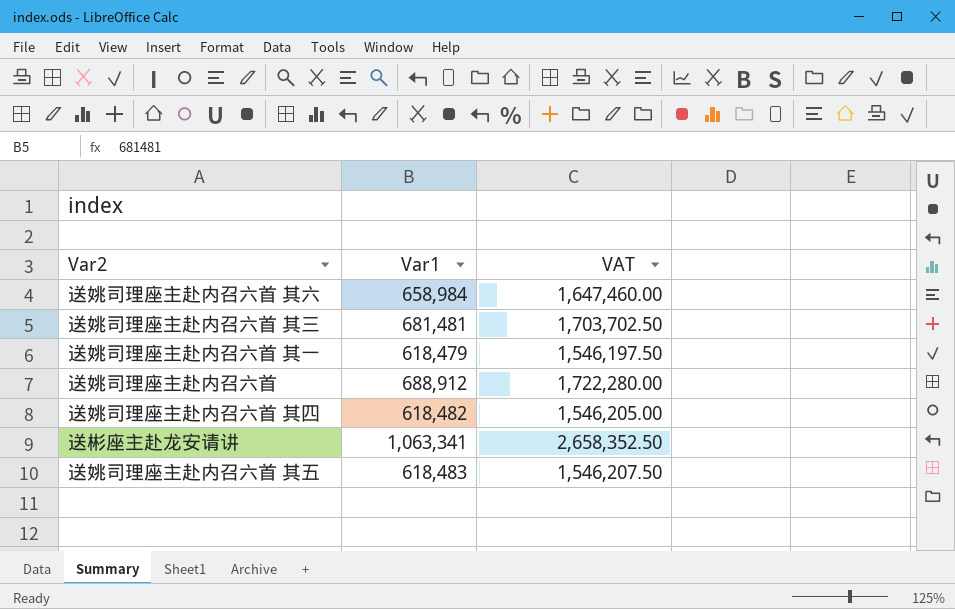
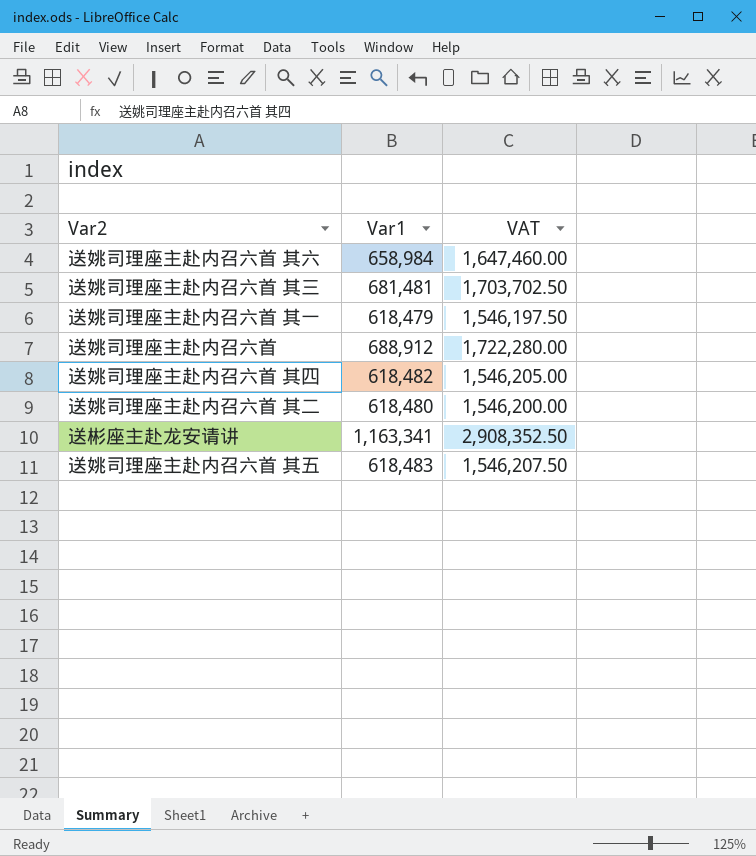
row 送姚司理座主赴内召六首 其二: none -> 618,480 | 1,546,200.00
送彬座主赴龙安请讲 | Var1: 1,063,341 -> 1,163,341
送彬座主赴龙安请讲 | VAT: 2,658,352.50 -> 2,908,352.50

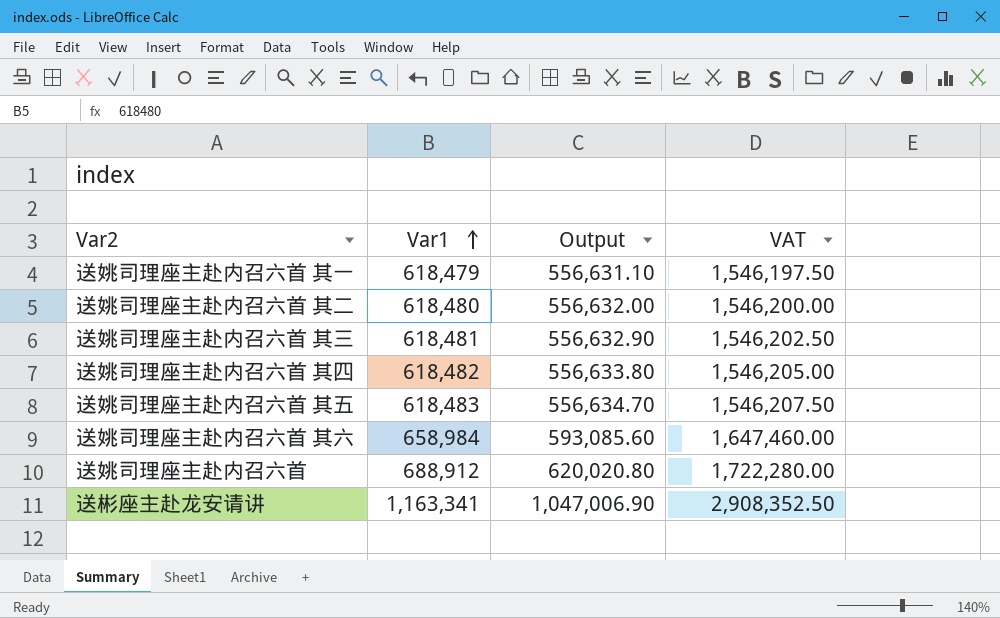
row order: none -> Var1 ascending
column Output | formula: none -> [Var1] * 0.9
送姚司理座主赴内召六首 其三 | Var1: 681,481 -> 618,481
送姚司理座主赴内召六首 其三 | VAT: 1,703,702.50 -> 1,546,202.50

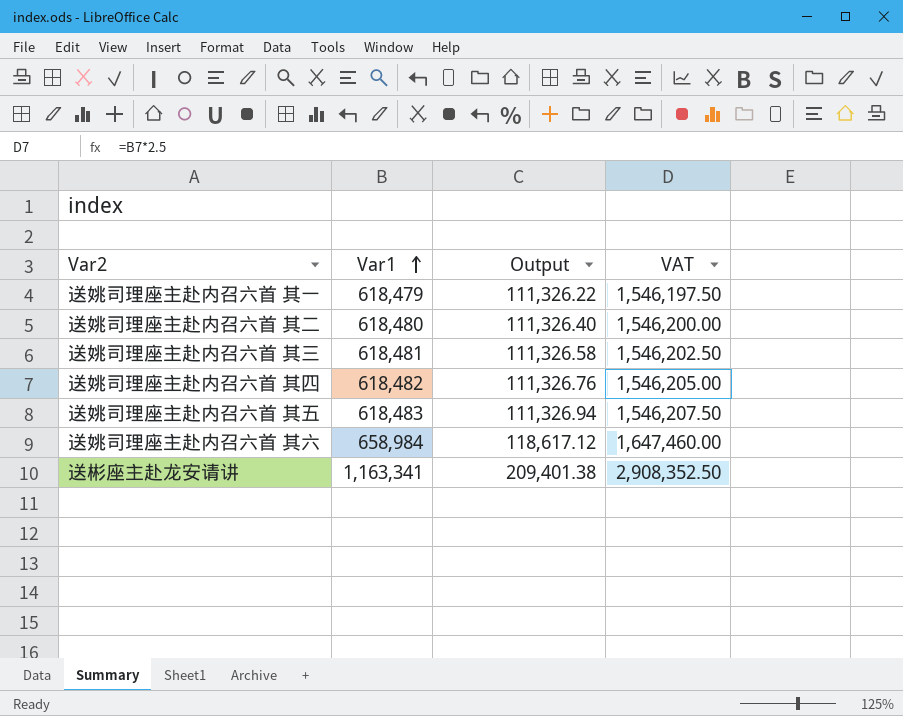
column Output | formula: [Var1] * 0.9 -> [Var1] * 0.18
row 送姚司理座主赴内召六首: 688,912 | 620,020.80 | 1,722,280.00 -> none

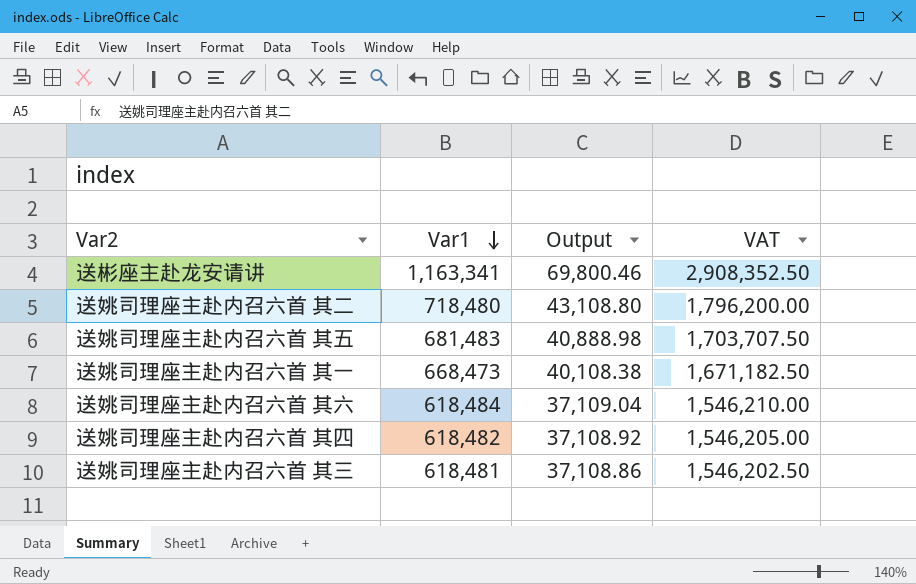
row order: Var1 ascending -> Var1 descending
column Output | formula: [Var1] * 0.18 -> [Var1] * 0.06
送姚司理座主赴内召六首 其二 | Var1: 618,480 -> 718,480
送姚司理座主赴内召六首 其二 | VAT: 1,546,200.00 -> 1,796,200.00
送姚司理座主赴内召六首 其五 | Var1: 618,483 -> 681,483
送姚司理座主赴内召六首 其五 | VAT: 1,546,207.50 -> 1,703,707.50
送姚司理座主赴内召六首 其一 | Var1: 618,479 -> 668,473
送姚司理座主赴内召六首 其一 | VAT: 1,546,197.50 -> 1,671,182.50
送姚司理座主赴内召六首 其六 | Var1: 658,984 -> 618,484
送姚司理座主赴内召六首 其六 | VAT: 1,647,460.00 -> 1,546,210.00

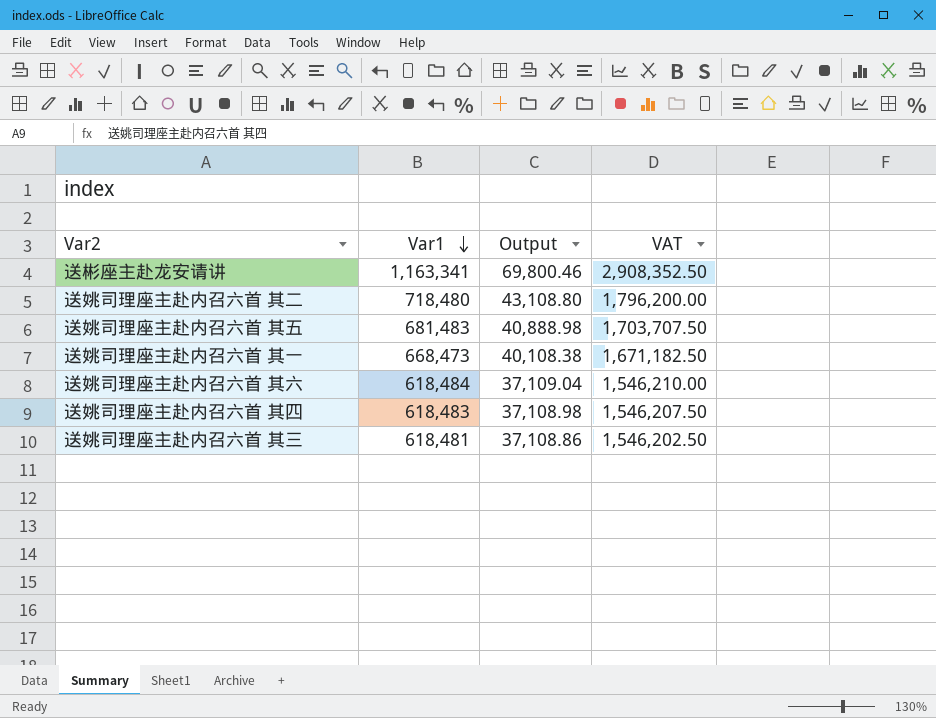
送姚司理座主赴内召六首 其四 | Var1: 618,482 -> 618,483
送姚司理座主赴内召六首 其四 | Output: 37,108.92 -> 37,108.98
送姚司理座主赴内召六首 其四 | VAT: 1,546,205.00 -> 1,546,207.50

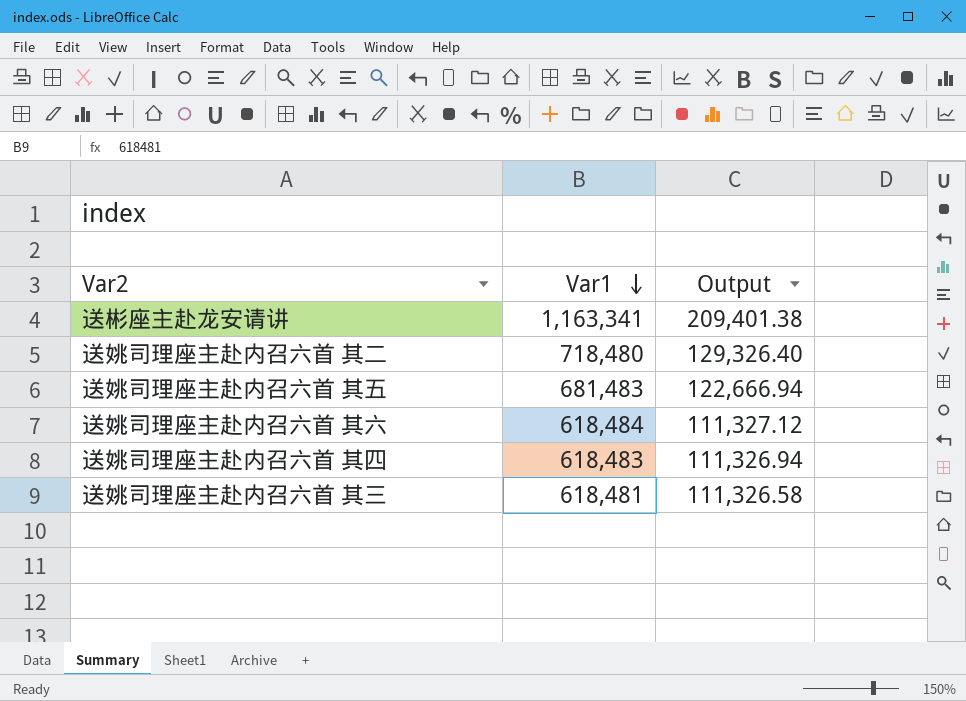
column VAT | formula: [Var1] * 2.5 -> none
column Output | formula: [Var1] * 0.06 -> [Var1] * 0.18
row 送姚司理座主赴内召六首 其一: 668,473 | 40,108.38 | 1,671,182.50 -> none

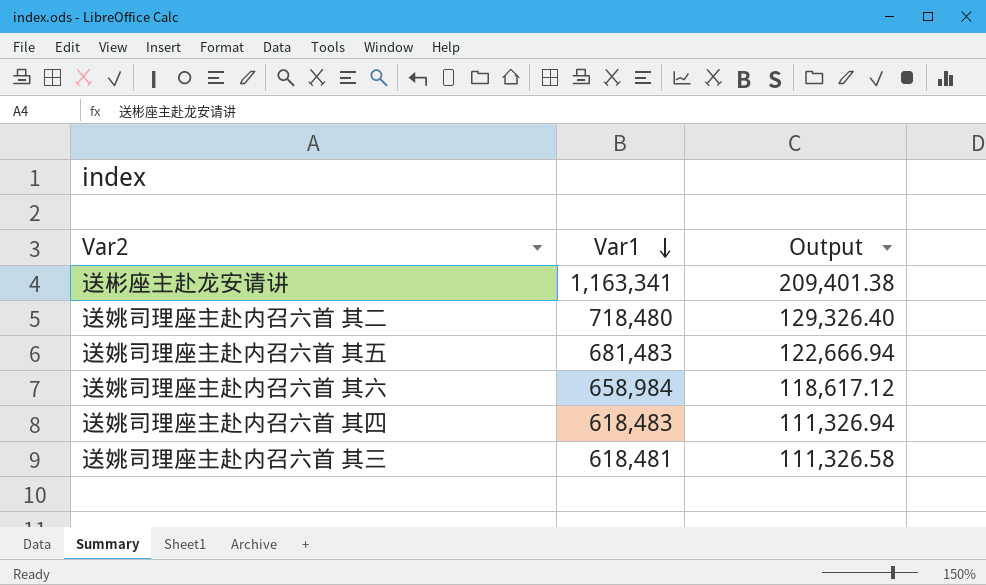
送姚司理座主赴内召六首 其六 | Var1: 618,484 -> 658,984
送姚司理座主赴内召六首 其六 | Output: 111,327.12 -> 118,617.12

